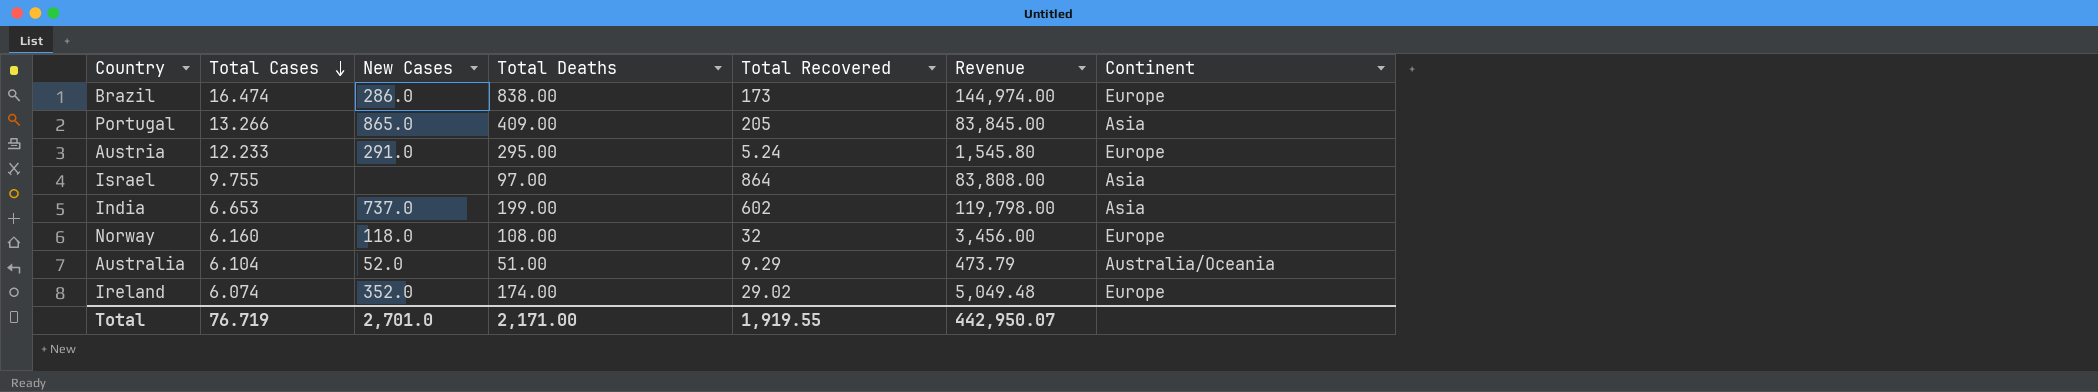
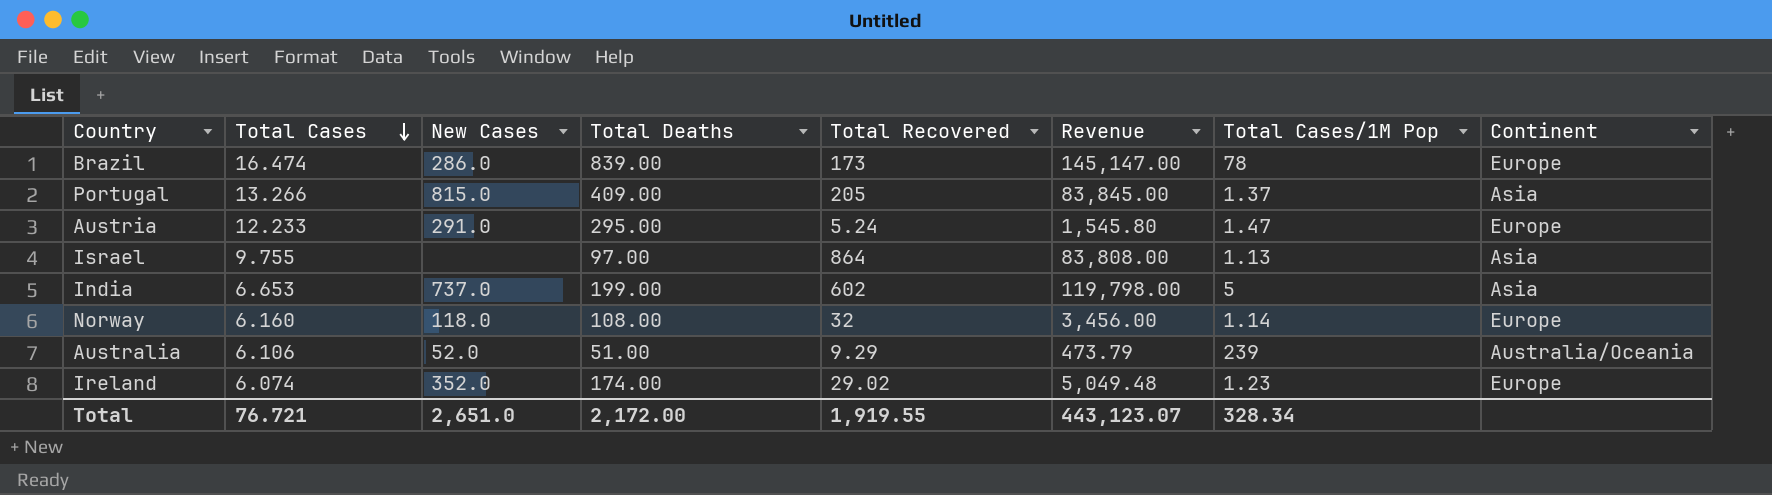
column Total Cases/1M Pop | position: none -> 7
Brazil | Total Deaths: 838.00 -> 839.00
Brazil | Revenue: 144,974.00 -> 145,147.00
Portugal | New Cases: 865.0 -> 815.0
Australia | Total Cases: 6.104 -> 6.106
Total | Total Cases: 76.719 -> 76.721
Total | New Cases: 2,701.0 -> 2,651.0
Total | Total Deaths: 2,171.00 -> 2,172.00
Total | Revenue: 442,950.07 -> 443,123.07

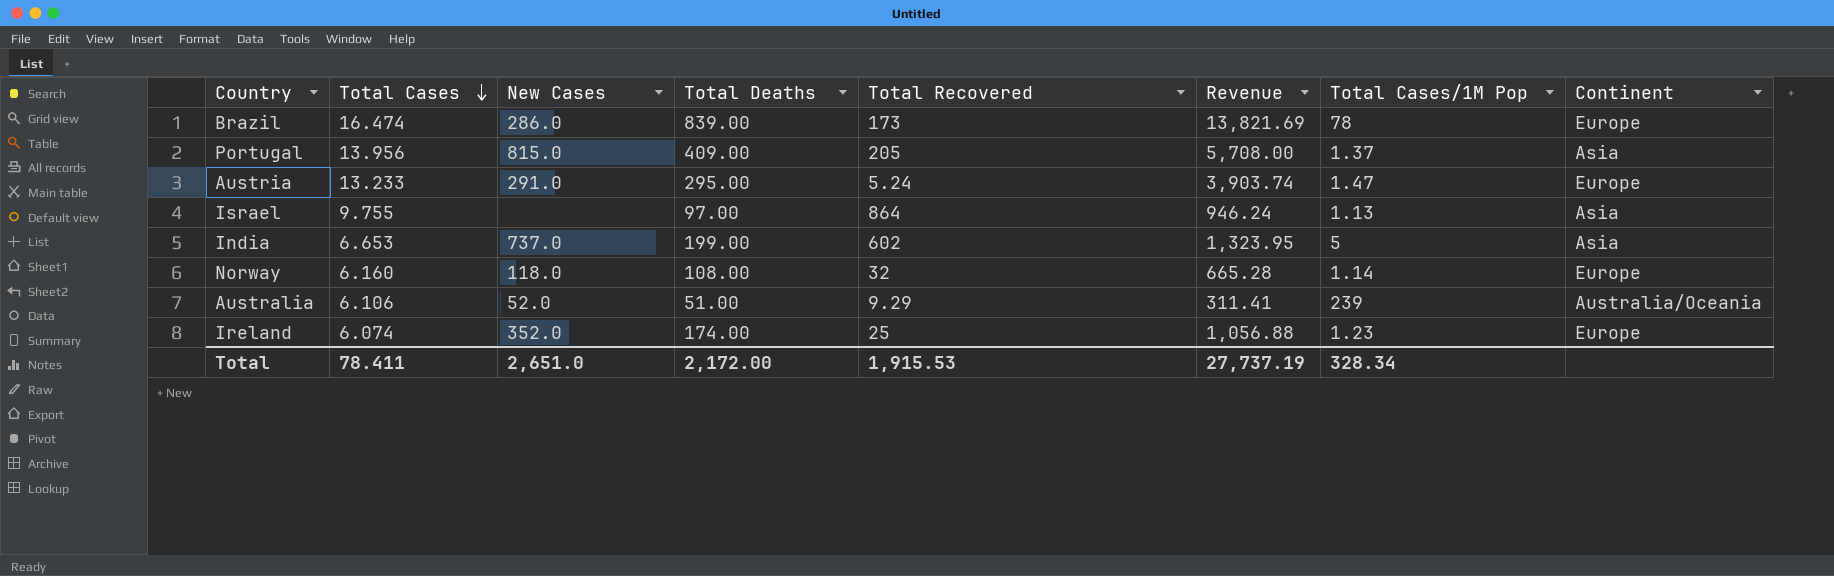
column Revenue | formula: [Total Deaths] * [Total Recovered] -> [Total Cases] * [Total Deaths]
Portugal | Total Cases: 13.266 -> 13.956
Austria | Total Cases: 12.233 -> 13.233
Ireland | Total Recovered: 29.02 -> 25
Total | Total Cases: 76.721 -> 78.411
Total | Total Recovered: 1,919.55 -> 1,915.53
Total | Revenue: 443,123.07 -> 27,737.19

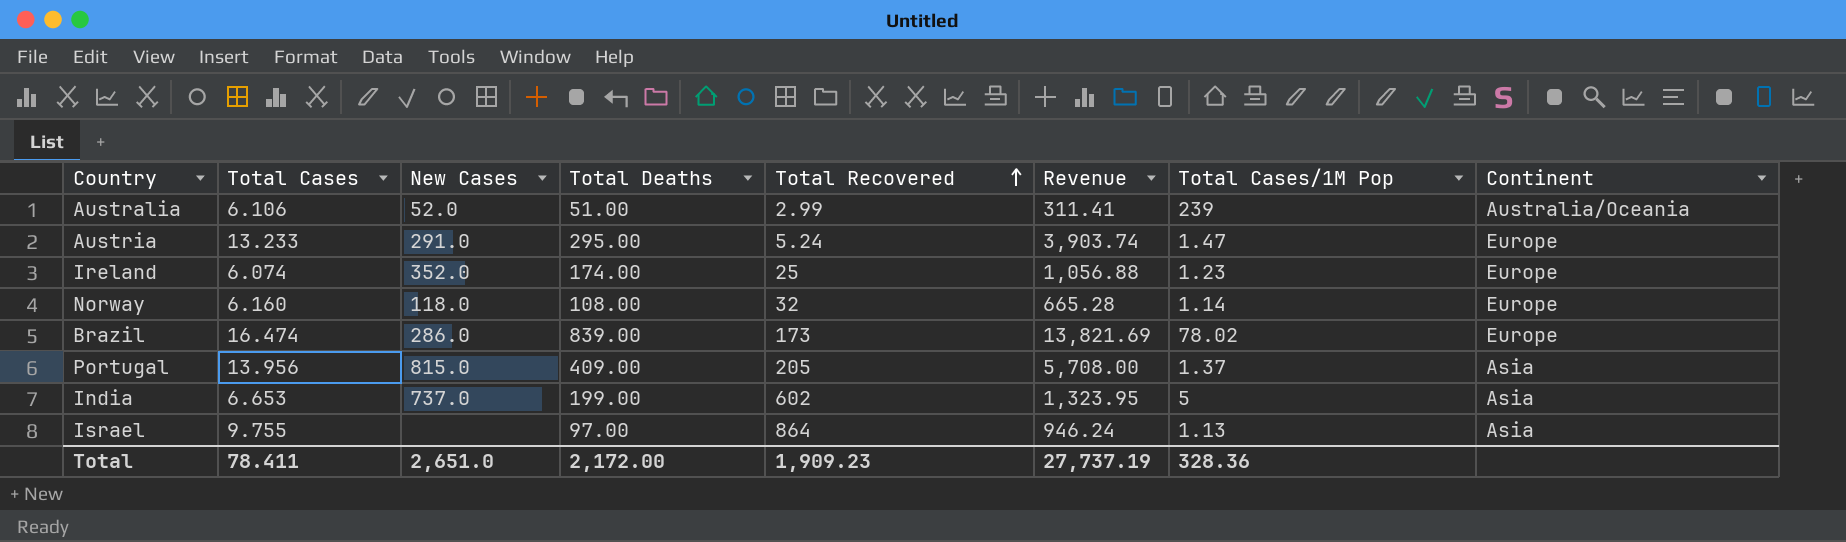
row order: Total Cases descending -> Total Recovered ascending
Australia | Total Recovered: 9.29 -> 2.99
Brazil | Total Cases/1M Pop: 78 -> 78.02
Total | Total Recovered: 1,915.53 -> 1,909.23
Total | Total Cases/1M Pop: 328.34 -> 328.36

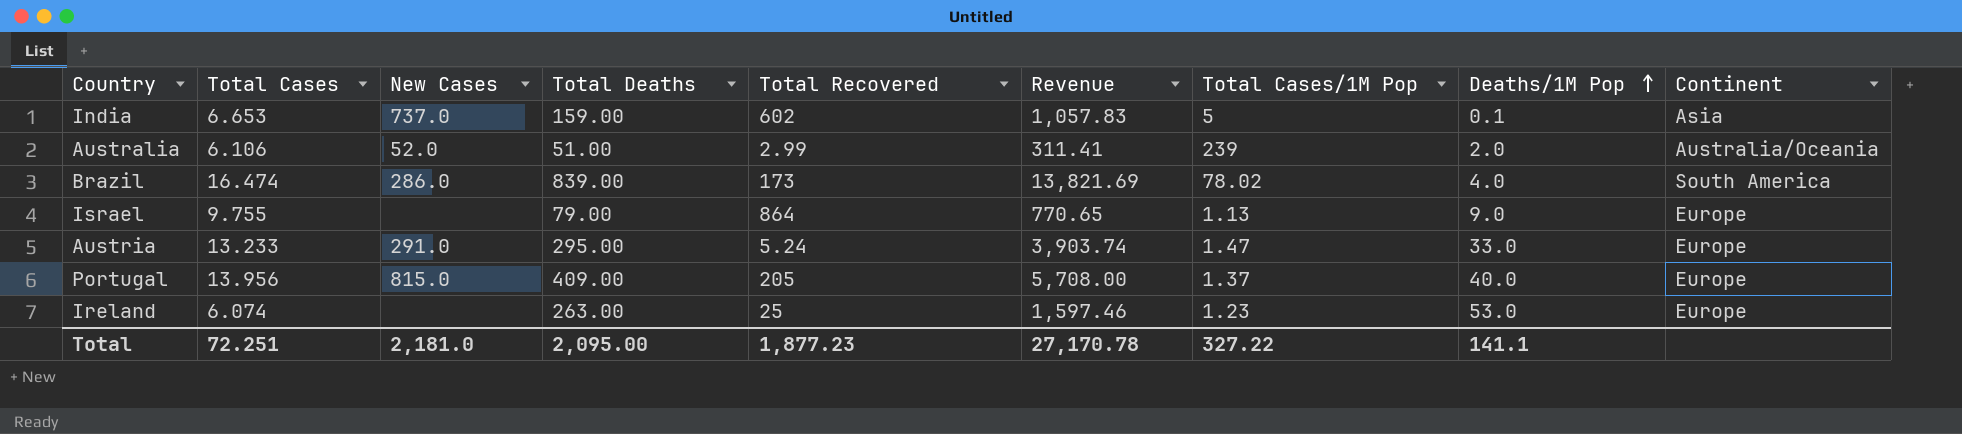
row order: Total Recovered ascending -> Deaths/1M Pop ascending
column Deaths/1M Pop | position: none -> 8
row Norway: 6.160 | 118.0 | 108.00 | 32 | 665.28 | 1.14 | Europe -> none
India | Total Deaths: 199.00 -> 159.00
India | Revenue: 1,323.95 -> 1,057.83
Brazil | Continent: Europe -> South America
Israel | Total Deaths: 97.00 -> 79.00
Israel | Revenue: 946.24 -> 770.65
Israel | Continent: Asia -> Europe
Portugal | Continent: Asia -> Europe
Ireland | New Cases: 352.0 -> none
Ireland | Total Deaths: 174.00 -> 263.00
Ireland | Revenue: 1,056.88 -> 1,597.46
Total | Total Cases: 78.411 -> 72.251
Total | New Cases: 2,651.0 -> 2,181.0
Total | Total Deaths: 2,172.00 -> 2,095.00
Total | Total Recovered: 1,909.23 -> 1,877.23
Total | Revenue: 27,737.19 -> 27,170.78
Total | Total Cases/1M Pop: 328.36 -> 327.22

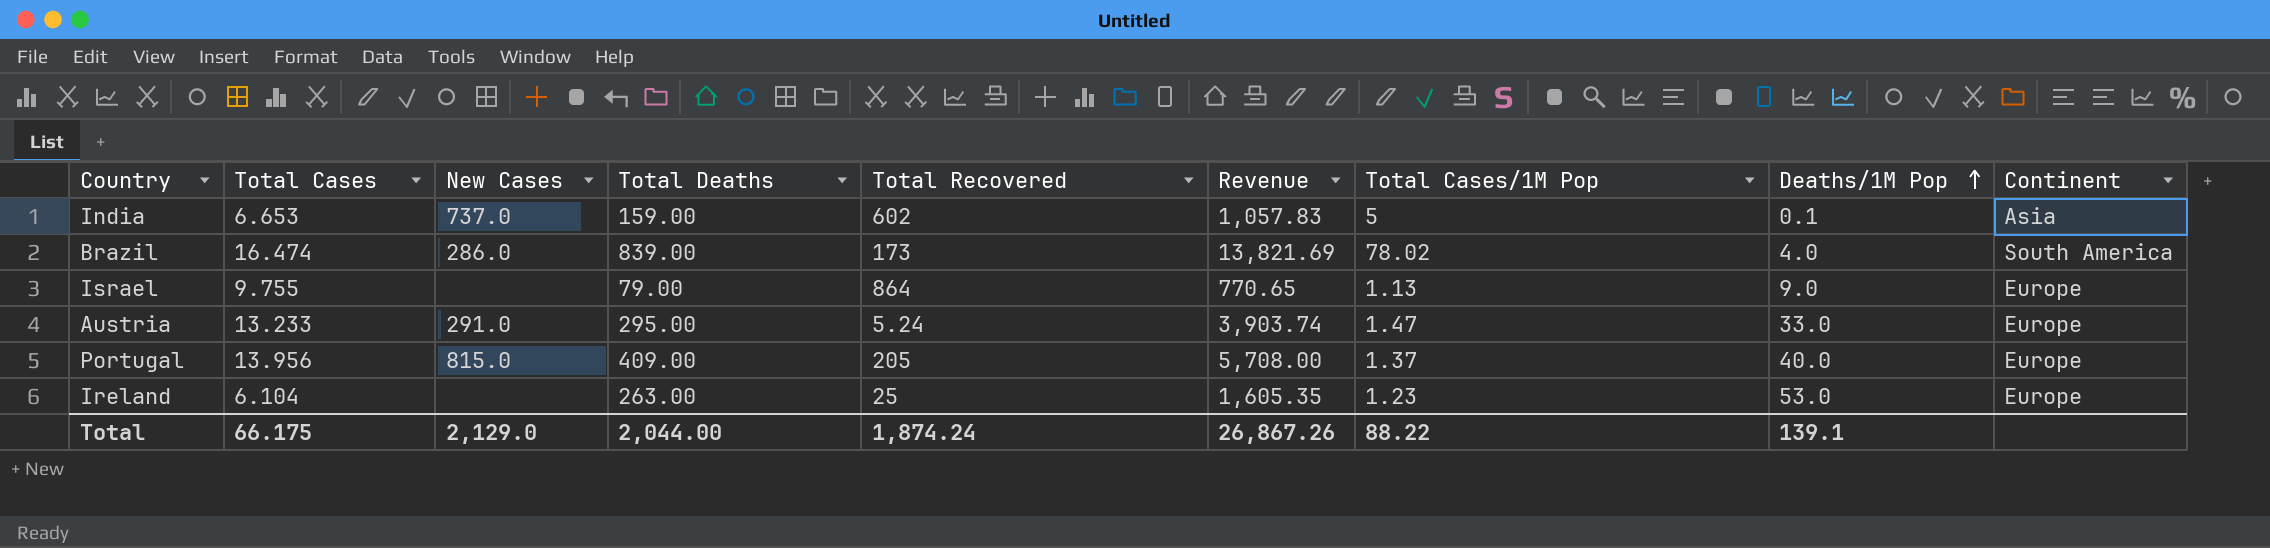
row Australia: 6.106 | 52.0 | 51.00 | 2.99 | 311.41 | 239 | 2.0 | Australia/Oceania -> none
Ireland | Total Cases: 6.074 -> 6.104
Ireland | Revenue: 1,597.46 -> 1,605.35
Total | Total Cases: 72.251 -> 66.175
Total | New Cases: 2,181.0 -> 2,129.0
Total | Total Deaths: 2,095.00 -> 2,044.00
Total | Total Recovered: 1,877.23 -> 1,874.24
Total | Revenue: 27,170.78 -> 26,867.26
Total | Total Cases/1M Pop: 327.22 -> 88.22
Total | Deaths/1M Pop: 141.1 -> 139.1

